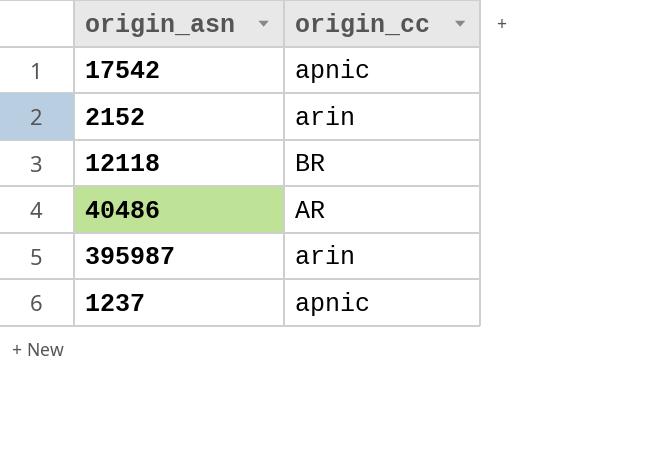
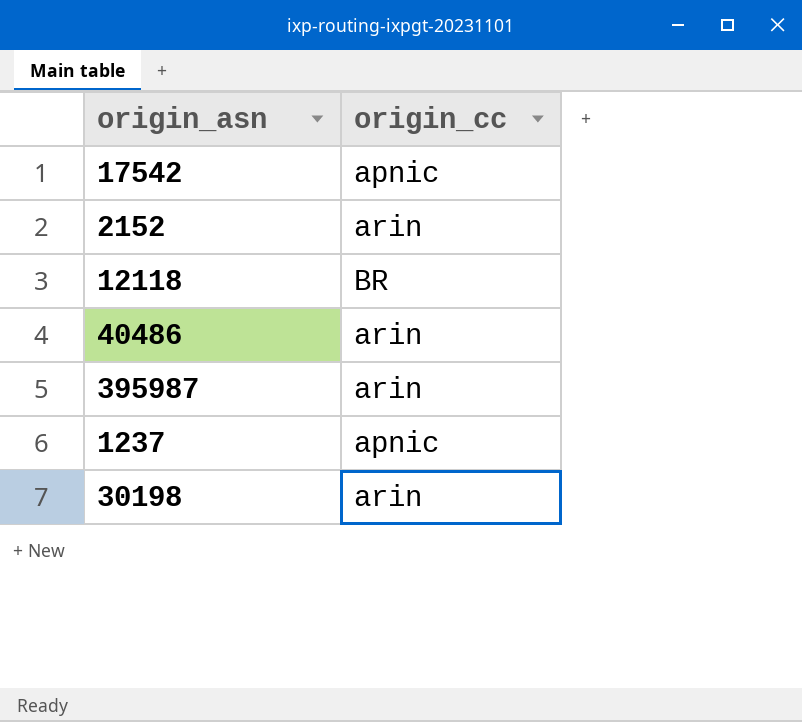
40486 | origin_cc: AR -> arin
row 30198: none -> arin

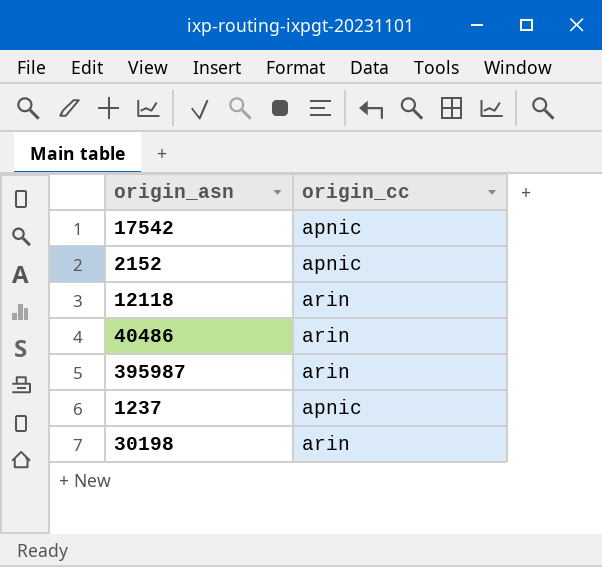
2152 | origin_cc: arin -> apnic
12118 | origin_cc: BR -> arin

